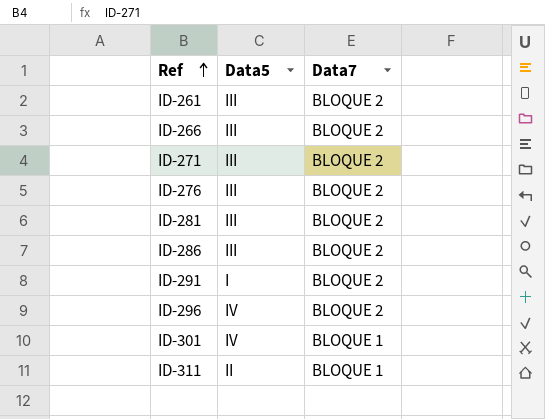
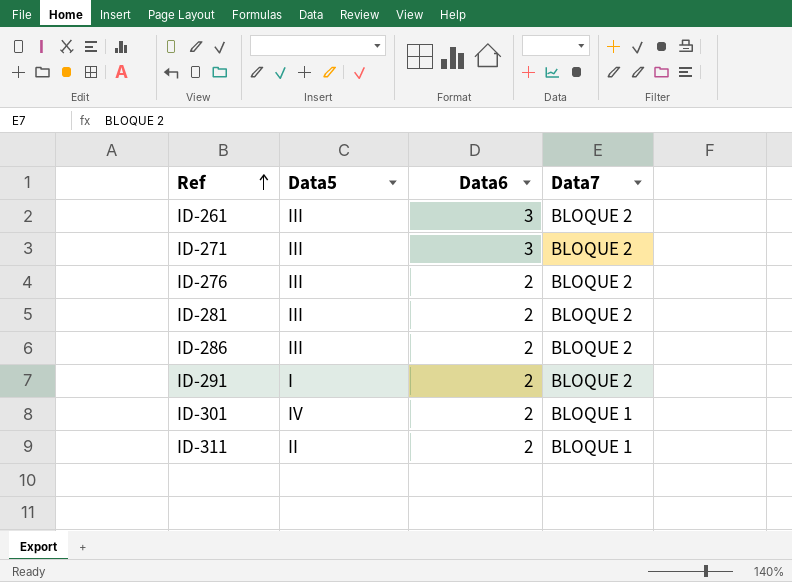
column Data6 | position: none -> 3
row ID-266: III | BLOQUE 2 -> none
row ID-296: IV | BLOQUE 2 -> none

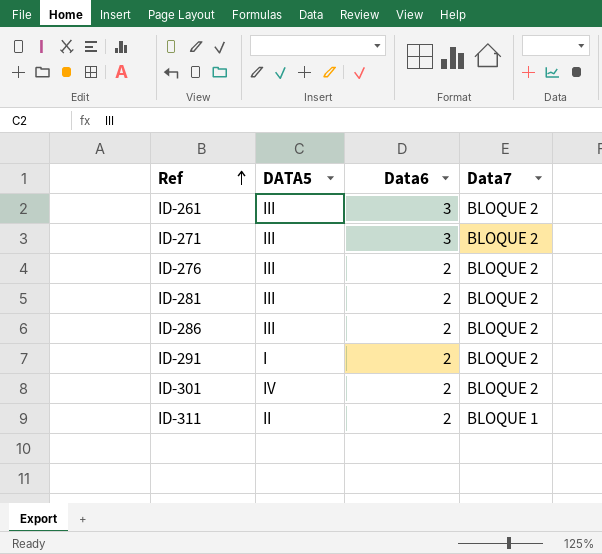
column name: Data5 -> DATA5
ID-301 | Data7: BLOQUE 1 -> BLOQUE 2

